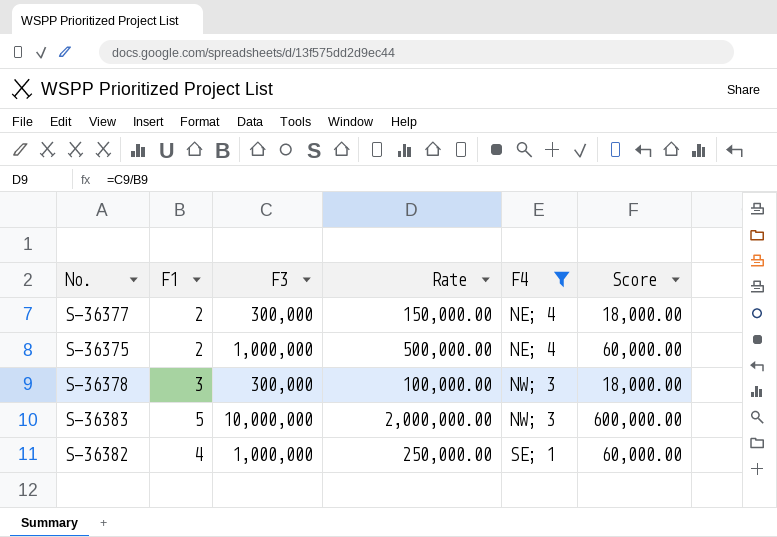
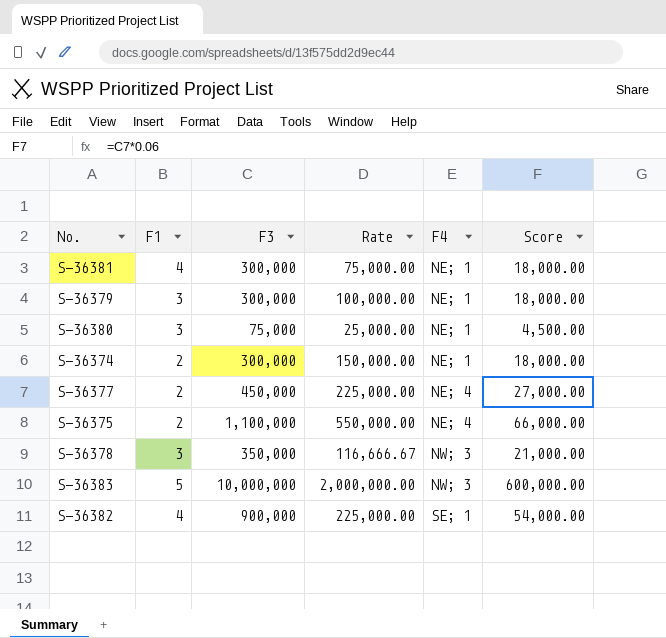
filter: F4 != NE; 1 -> none
S-36377 | F3: 300,000 -> 450,000
S-36377 | Rate: 150,000.00 -> 225,000.00
S-36377 | Score: 18,000.00 -> 27,000.00
S-36375 | F3: 1,000,000 -> 1,100,000
S-36375 | Rate: 500,000.00 -> 550,000.00
S-36375 | Score: 60,000.00 -> 66,000.00
S-36378 | F3: 300,000 -> 350,000
S-36378 | Rate: 100,000.00 -> 116,666.67
S-36378 | Score: 18,000.00 -> 21,000.00
S-36382 | F3: 1,000,000 -> 900,000
S-36382 | Rate: 250,000.00 -> 225,000.00
S-36382 | Score: 60,000.00 -> 54,000.00

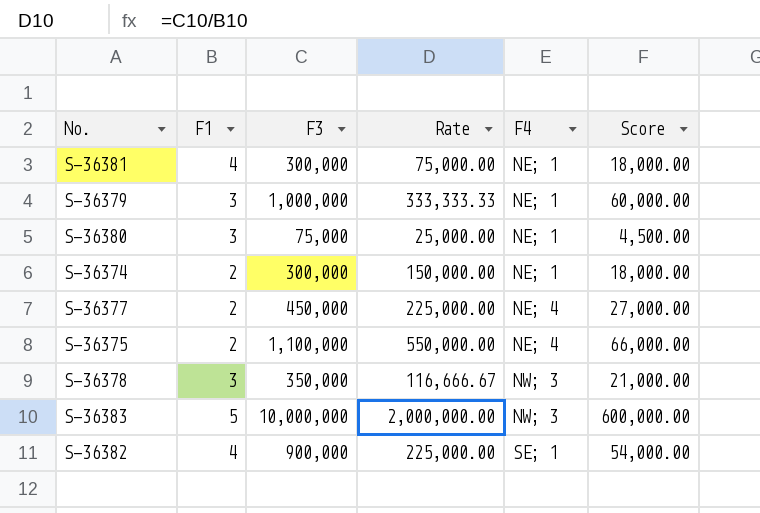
S-36379 | F3: 300,000 -> 1,000,000
S-36379 | Rate: 100,000.00 -> 333,333.33
S-36379 | Score: 18,000.00 -> 60,000.00

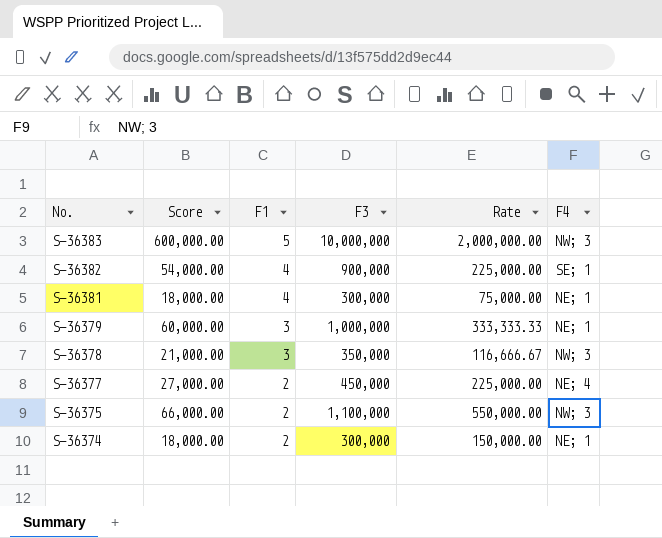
row order: F4 ascending -> No. descending
column Score | position: 6 -> 2
row S-36380: 3 | 75,000 | 25,000.00 | NE; 1 | 4,500.00 -> none
S-36375 | F4: NE; 4 -> NW; 3

